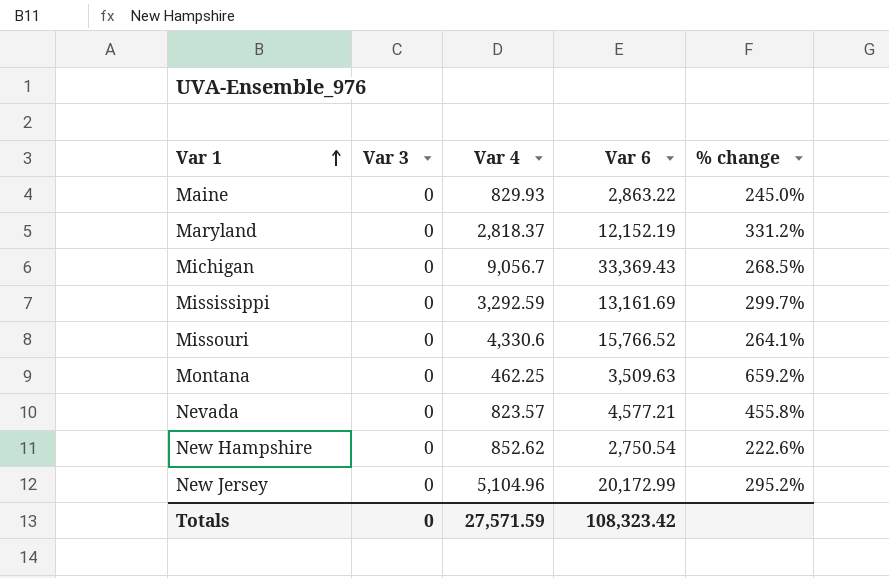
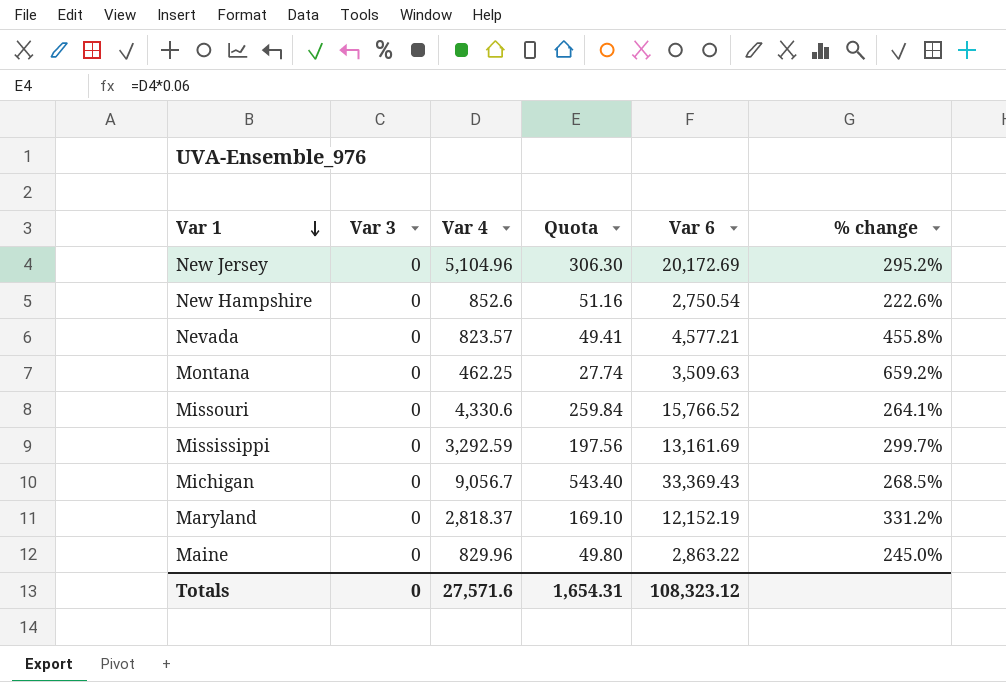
row order: Var 1 ascending -> Var 1 descending
column Quota | formula: none -> [Var 4] * 0.06
New Jersey | Var 6: 20,172.99 -> 20,172.69
New Hampshire | Var 4: 852.62 -> 852.6
Maine | Var 4: 829.93 -> 829.96
Totals | Var 4: 27,571.59 -> 27,571.6
Totals | Var 6: 108,323.42 -> 108,323.12

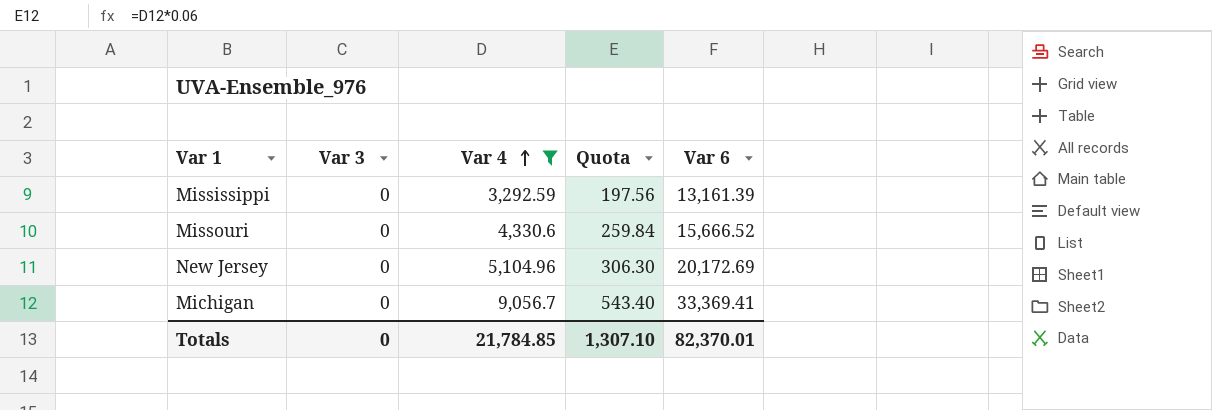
filter: none -> Var 4 >= 3,292.59
row order: Var 1 descending -> Var 4 ascending
column % change | formula: ([Var 6] - [Var 4]) / [Var 4] -> none
Mississippi | Var 6: 13,161.69 -> 13,161.39
Missouri | Var 6: 15,766.52 -> 15,666.52
Michigan | Var 6: 33,369.43 -> 33,369.41
Totals | Var 4: 27,571.6 -> 21,784.85
Totals | Quota: 1,654.31 -> 1,307.10
Totals | Var 6: 108,323.12 -> 82,370.01

